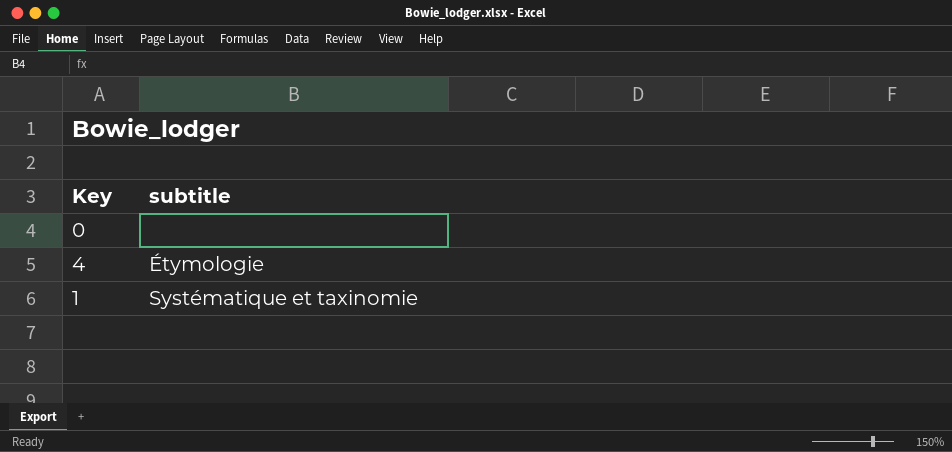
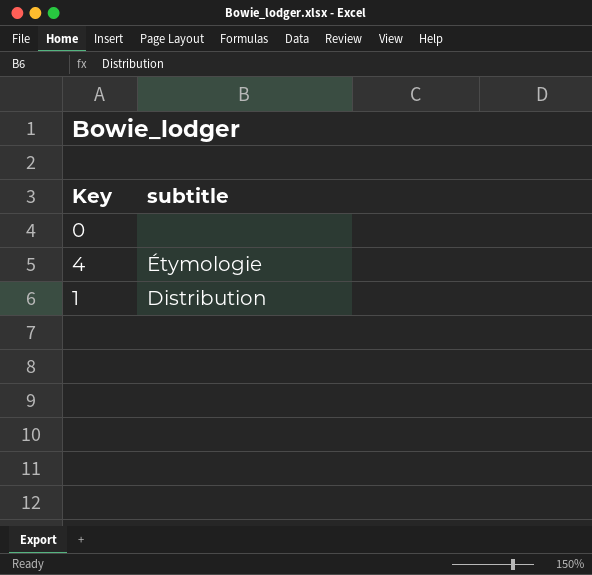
1 | subtitle: Systématique et taxinomie -> Distribution

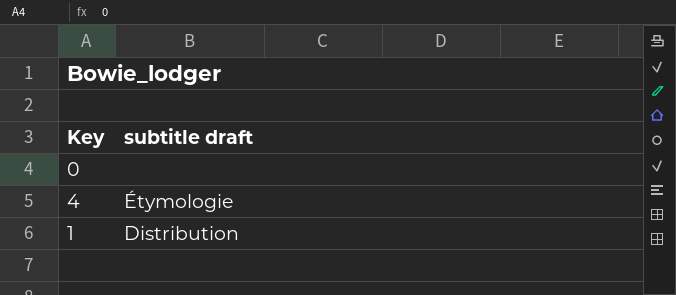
column name: subtitle -> subtitle draft

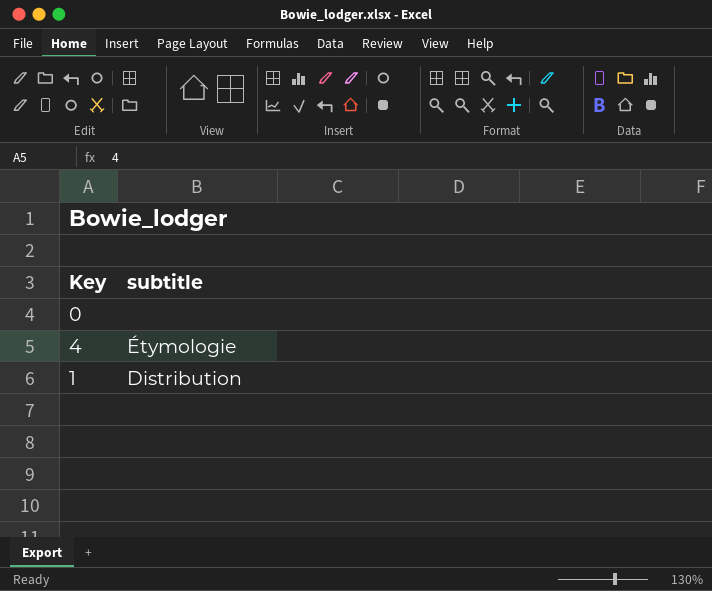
column name: subtitle draft -> subtitle

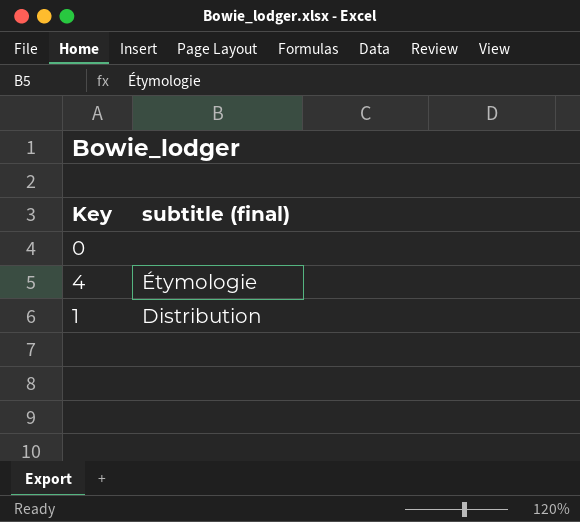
column name: subtitle -> subtitle (final)

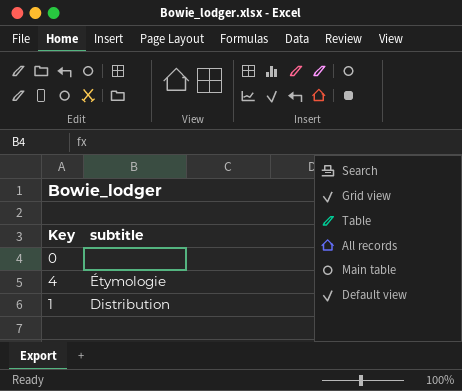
column name: subtitle (final) -> subtitle

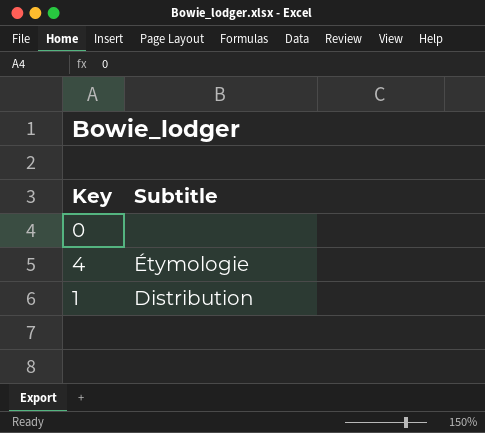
column name: subtitle -> Subtitle

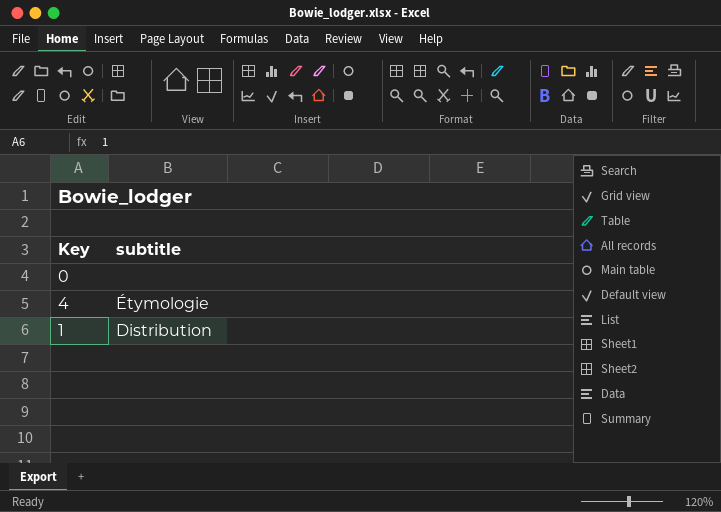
column name: Subtitle -> subtitle

